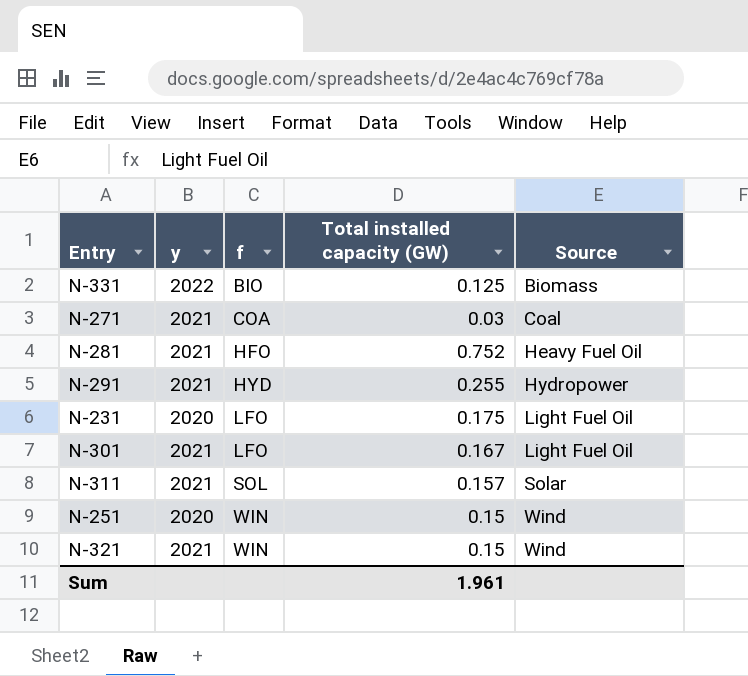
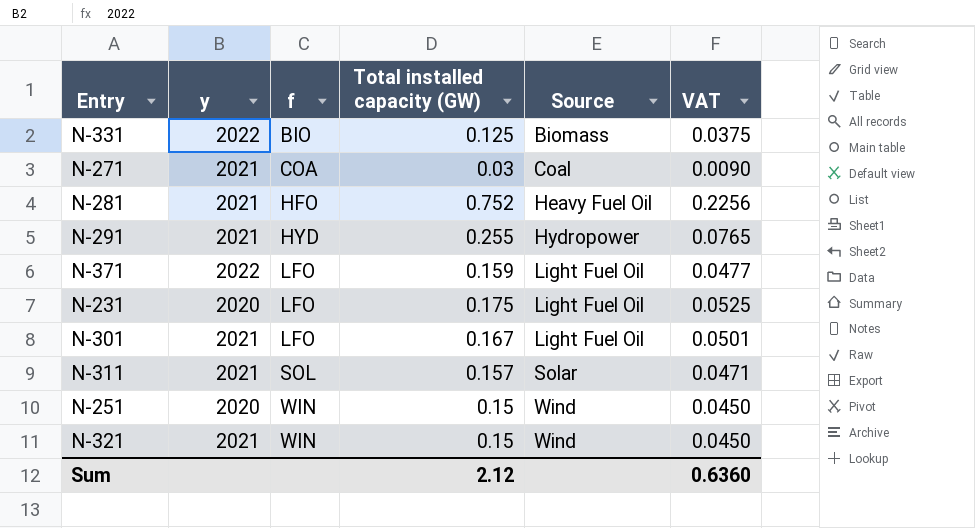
column VAT | formula: none -> [Total installed capacity (GW)] * 0.3
row N-371: none -> 2022 | LFO | 0.159 | Light Fuel Oil | 0.0477
Sum | Total installed capacity (GW): 1.961 -> 2.12

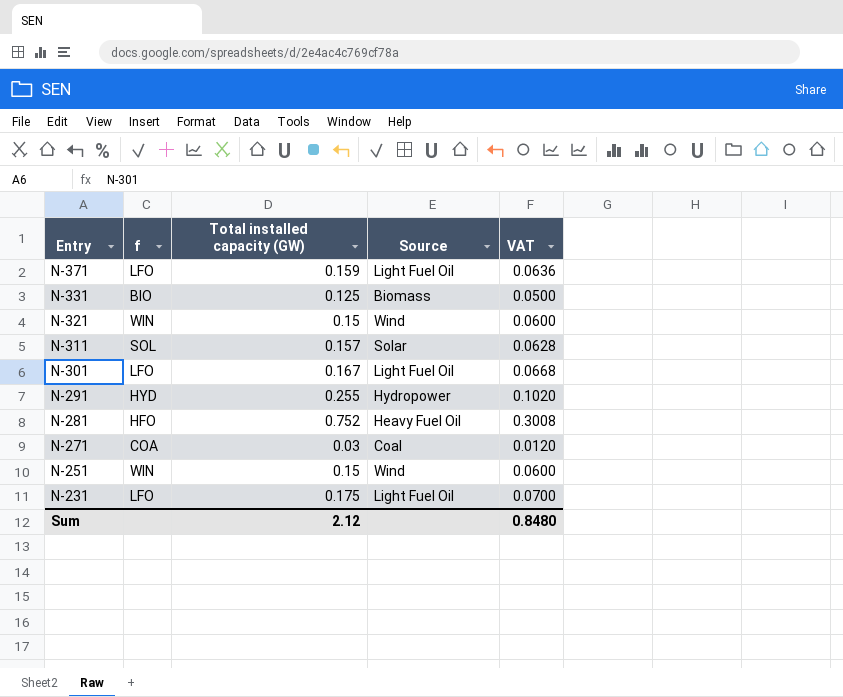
row order: f ascending -> Entry descending
column y | position: 2 -> none
column VAT | formula: [Total installed capacity (GW)] * 0.3 -> [Total installed capacity (GW)] * 0.4
Sum | VAT: 0.6360 -> 0.8480

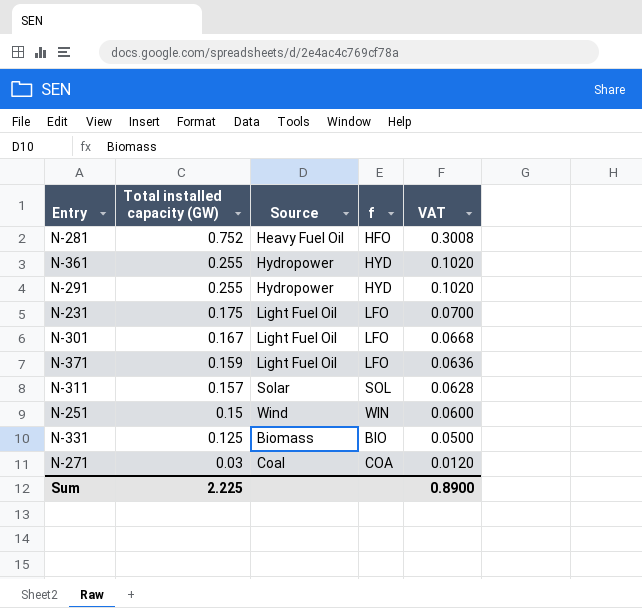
row order: Entry descending -> Total installed capacity (GW) descending
column f | position: 2 -> 4
row N-321: WIN | 0.15 | Wind | 0.0600 -> none
row N-361: none -> 0.255 | Hydropower | HYD | 0.1020
Sum | Total installed capacity (GW): 2.12 -> 2.225
Sum | VAT: 0.8480 -> 0.8900

